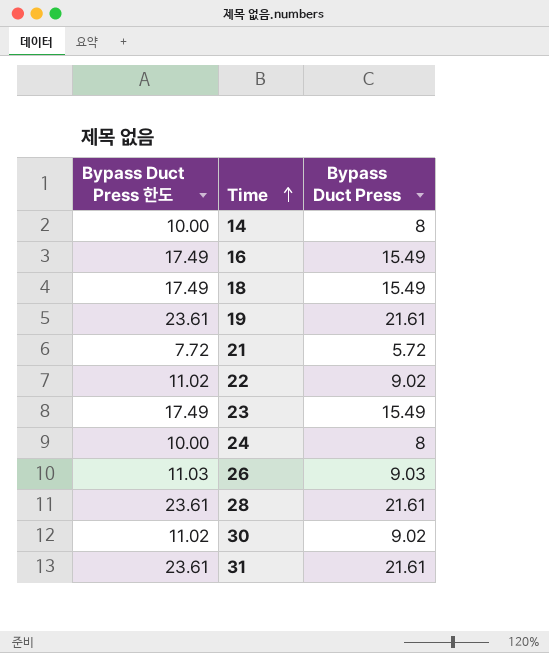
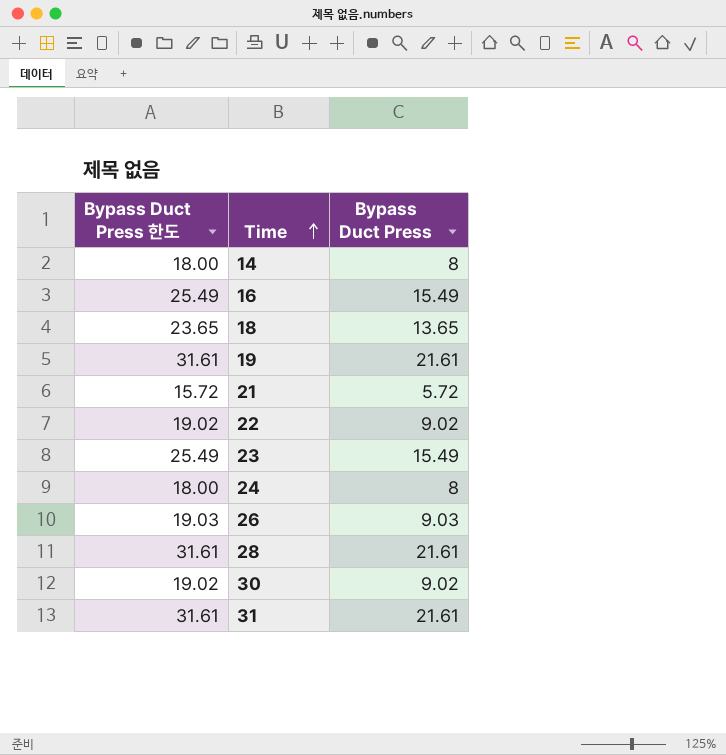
column Bypass Duct Press 한도 | formula: [Bypass Duct Press] + 2 -> [Bypass Duct Press] + 10
18 | Bypass Duct Press: 15.49 -> 13.65

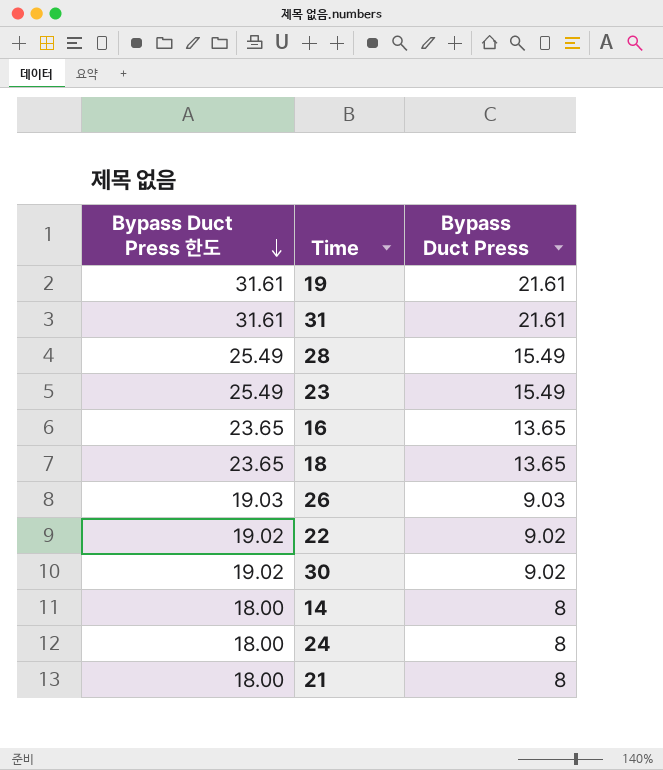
row order: Time ascending -> Bypass Duct Press 한도 descending
28 | Bypass Duct Press 한도: 31.61 -> 25.49
28 | Bypass Duct Press: 21.61 -> 15.49
16 | Bypass Duct Press 한도: 25.49 -> 23.65
16 | Bypass Duct Press: 15.49 -> 13.65
21 | Bypass Duct Press 한도: 15.72 -> 18.00
21 | Bypass Duct Press: 5.72 -> 8

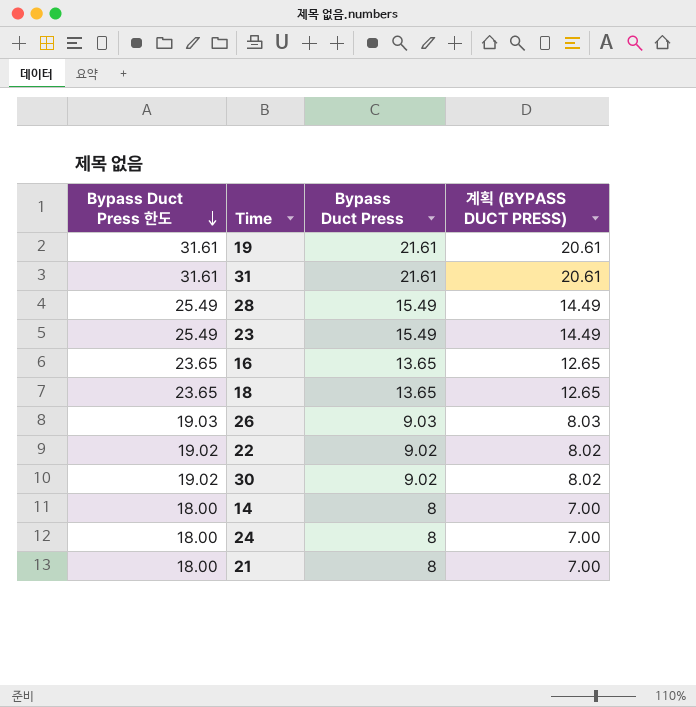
column 계획 (BYPASS DUCT PRESS) | formula: none -> [Bypass Duct Press] - 1

